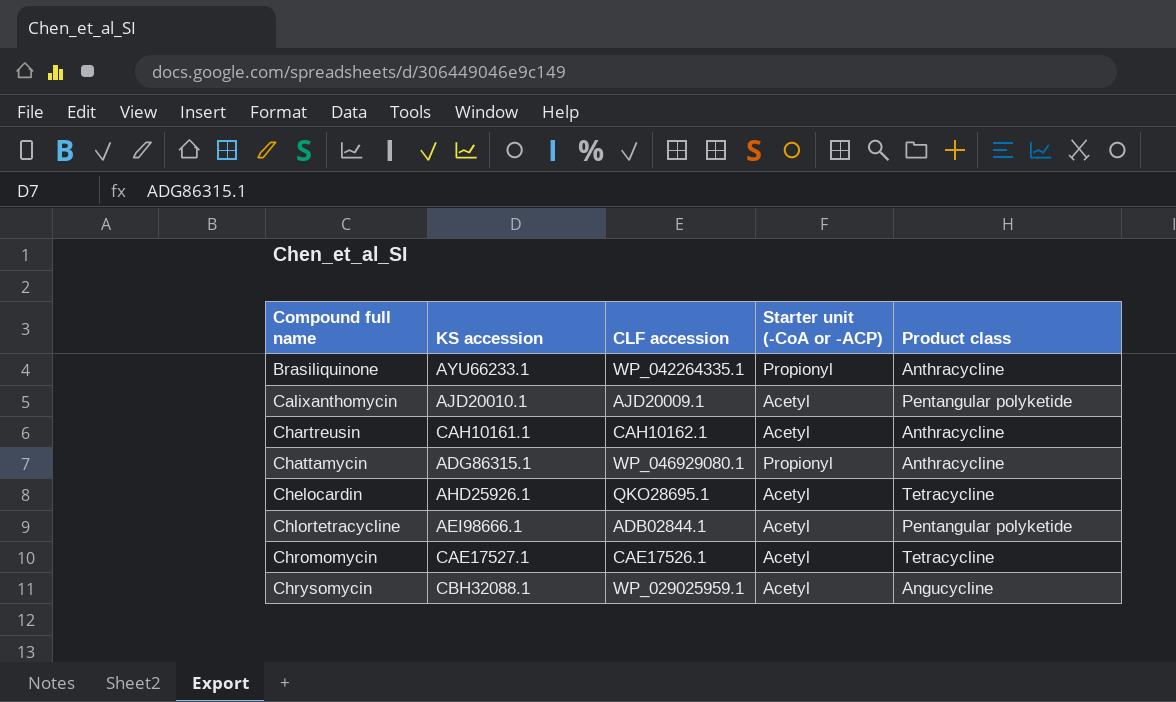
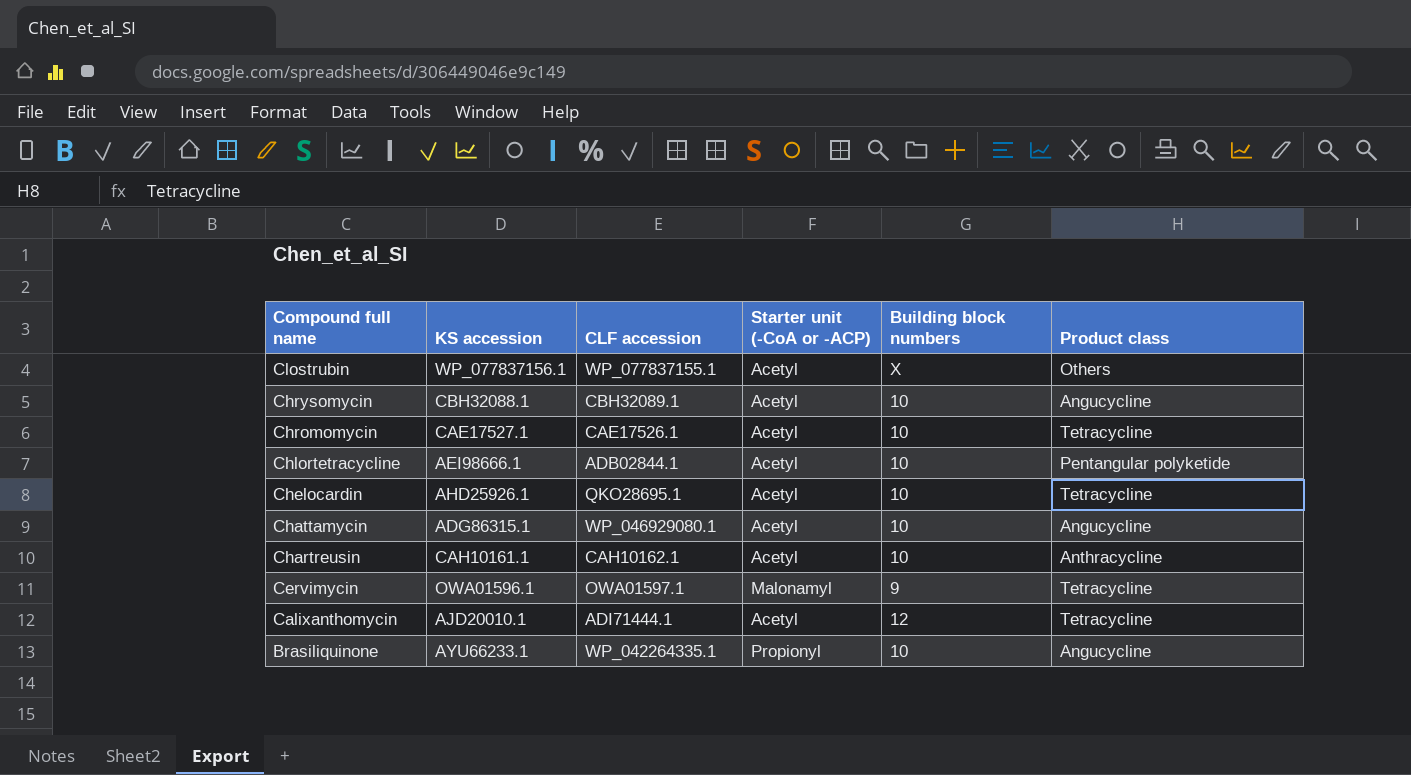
row order: Compound full name ascending -> Compound full name descending
column Building block numbers | position: none -> 5
row Clostrubin: none -> WP_077837156.1 | WP_077837155.1 | Acetyl | X | Others
Chrysomycin | CLF accession: WP_029025959.1 -> CBH32089.1
Chattamycin | Starter unit (-CoA or -ACP): Propionyl -> Acetyl
Chattamycin | Product class: Anthracycline -> Angucycline
row Cervimycin: none -> OWA01596.1 | OWA01597.1 | Malonamyl | 9 | Tetracycline
Calixanthomycin | CLF accession: AJD20009.1 -> ADI71444.1
Calixanthomycin | Product class: Pentangular polyketide -> Tetracycline
Brasiliquinone | Product class: Anthracycline -> Angucycline

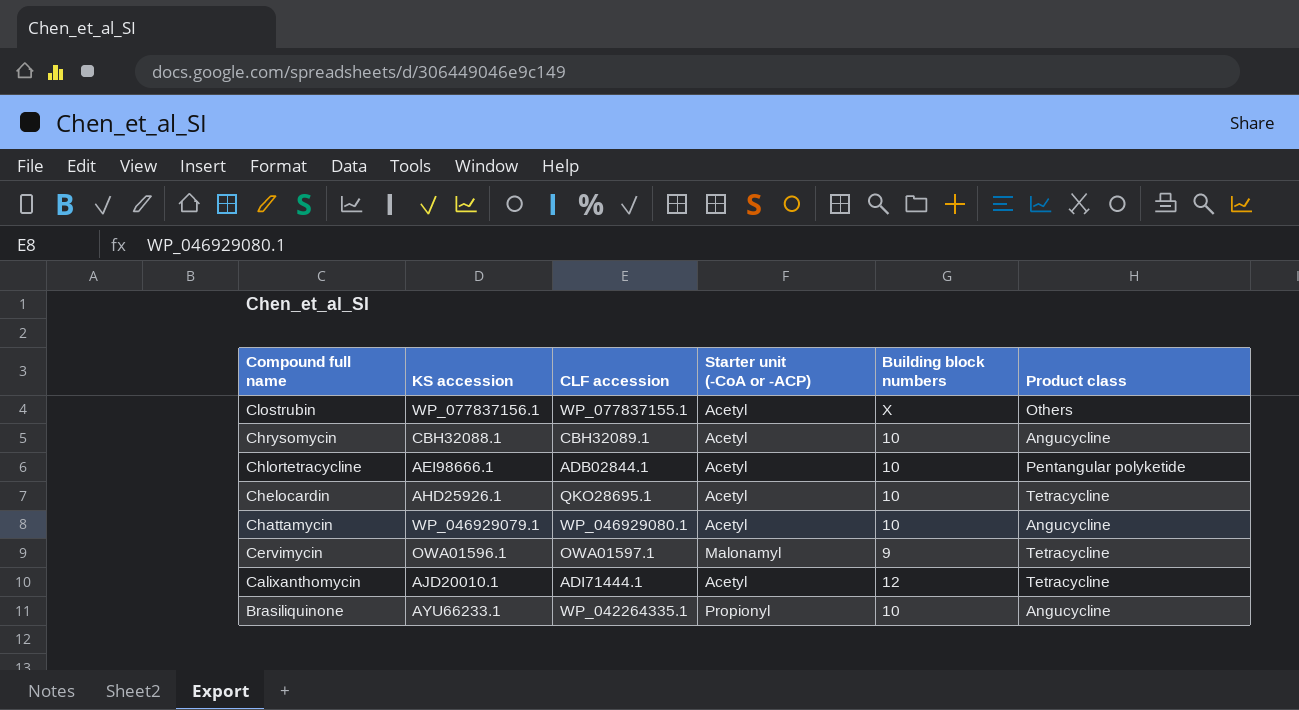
row Chromomycin: CAE17527.1 | CAE17526.1 | Acetyl | 10 | Tetracycline -> none
row Chartreusin: CAH10161.1 | CAH10162.1 | Acetyl | 10 | Anthracycline -> none
Chattamycin | KS accession: ADG86315.1 -> WP_046929079.1

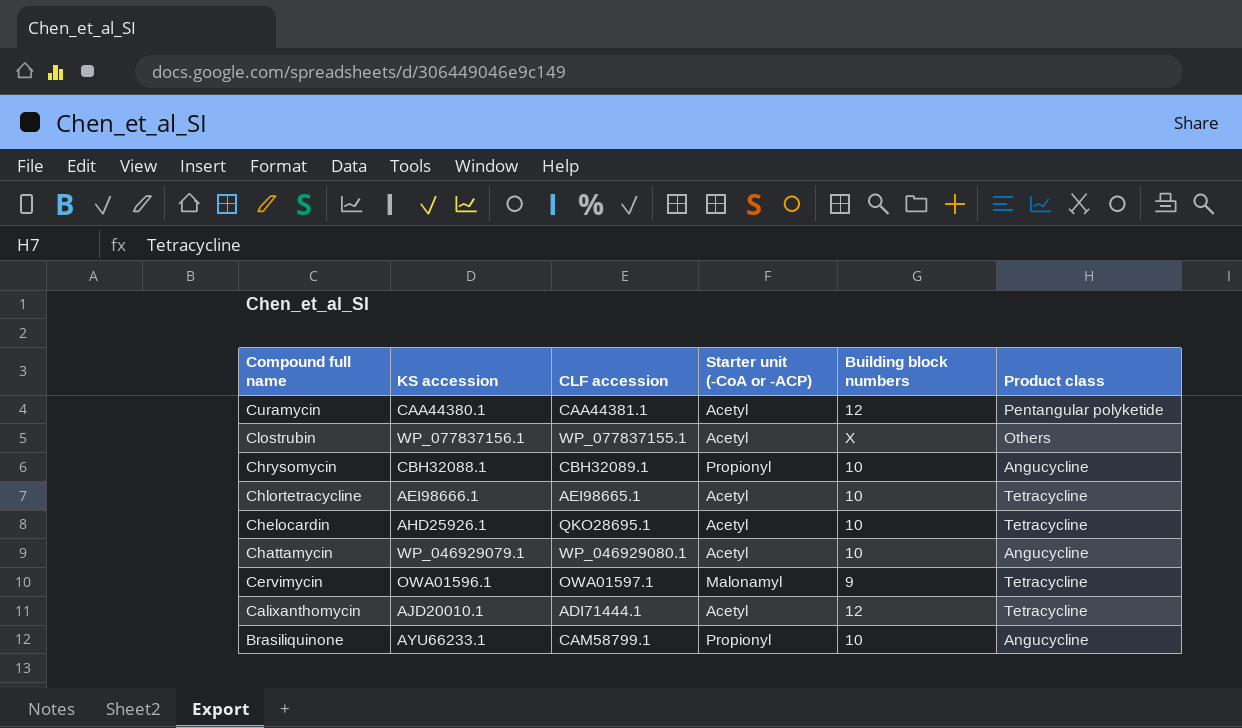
row Curamycin: none -> CAA44380.1 | CAA44381.1 | Acetyl | 12 | Pentangular polyketide
Chrysomycin | Starter unit (-CoA or -ACP): Acetyl -> Propionyl
Chlortetracycline | CLF accession: ADB02844.1 -> AEI98665.1
Chlortetracycline | Product class: Pentangular polyketide -> Tetracycline
Brasiliquinone | CLF accession: WP_042264335.1 -> CAM58799.1

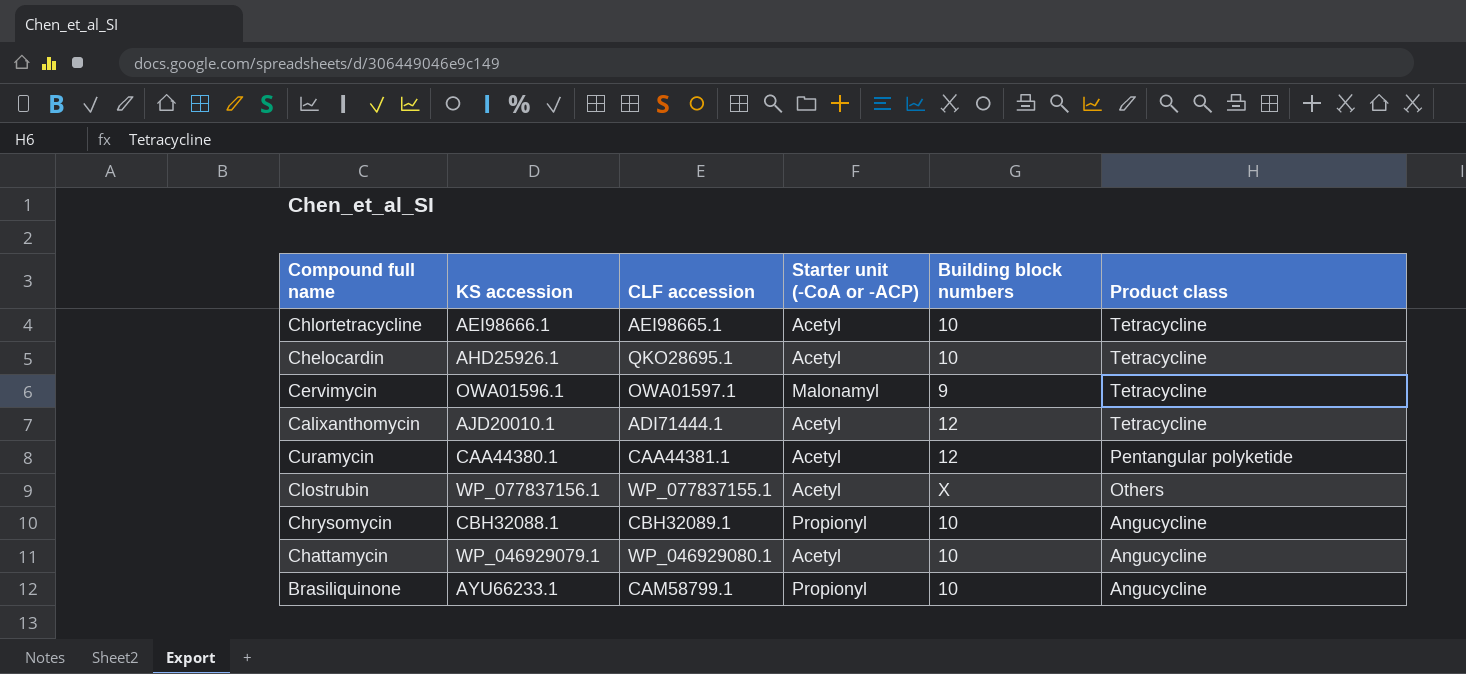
row order: Compound full name descending -> Product class descending

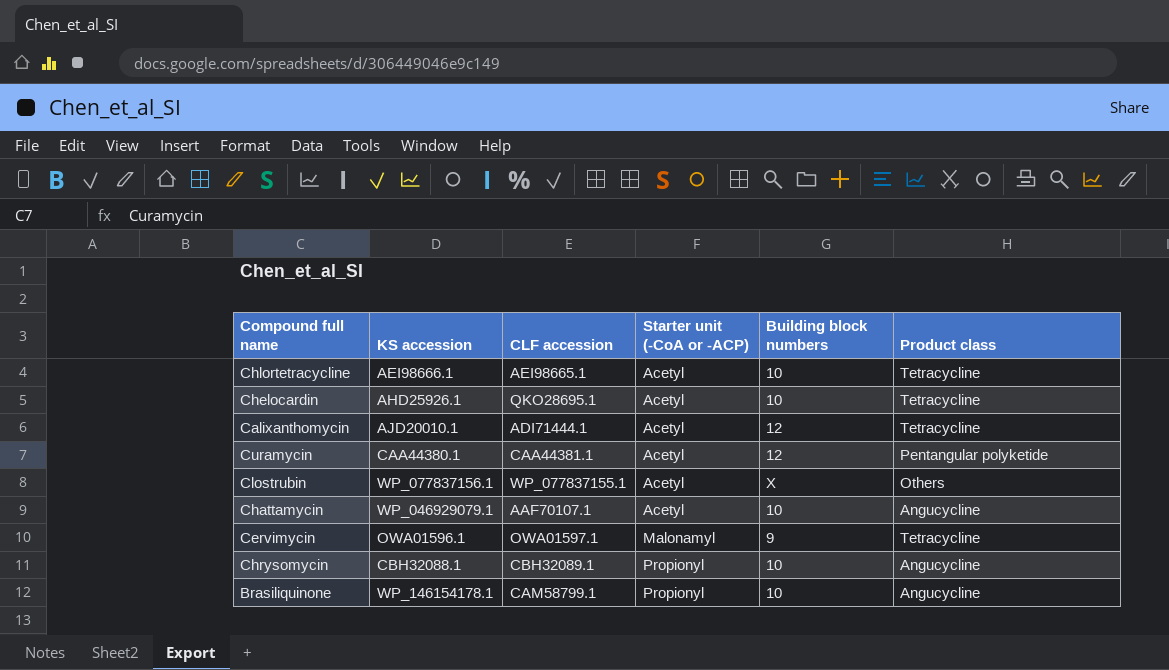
row order: Product class descending -> Starter unit (-CoA or -ACP) ascending
Chattamycin | CLF accession: WP_046929080.1 -> AAF70107.1
Brasiliquinone | KS accession: AYU66233.1 -> WP_146154178.1

